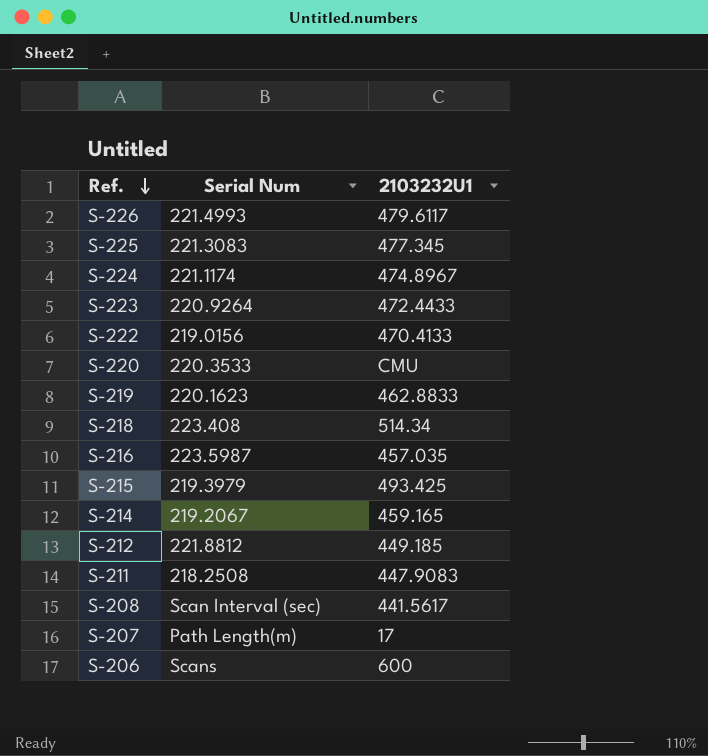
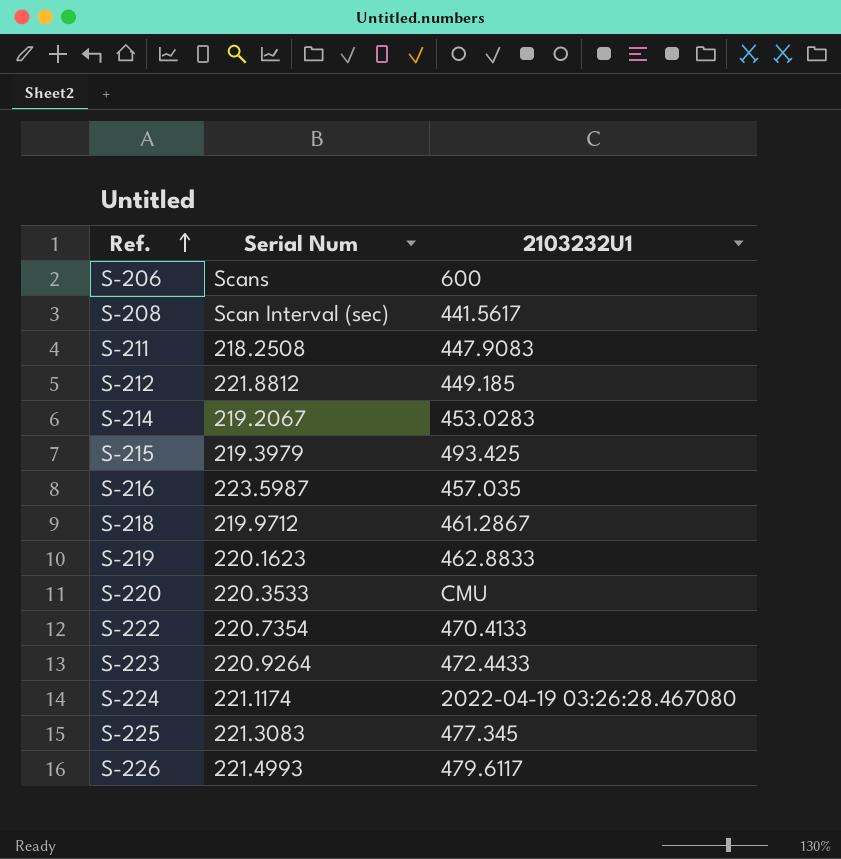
row order: Ref. descending -> Ref. ascending
row S-207: Path Length(m) | 17 -> none
S-214 | 2103232U1: 459.165 -> 453.0283
S-218 | Serial Num: 223.408 -> 219.9712
S-218 | 2103232U1: 514.34 -> 461.2867
S-222 | Serial Num: 219.0156 -> 220.7354
S-224 | 2103232U1: 474.8967 -> 2022-04-19 03:26:28.467080

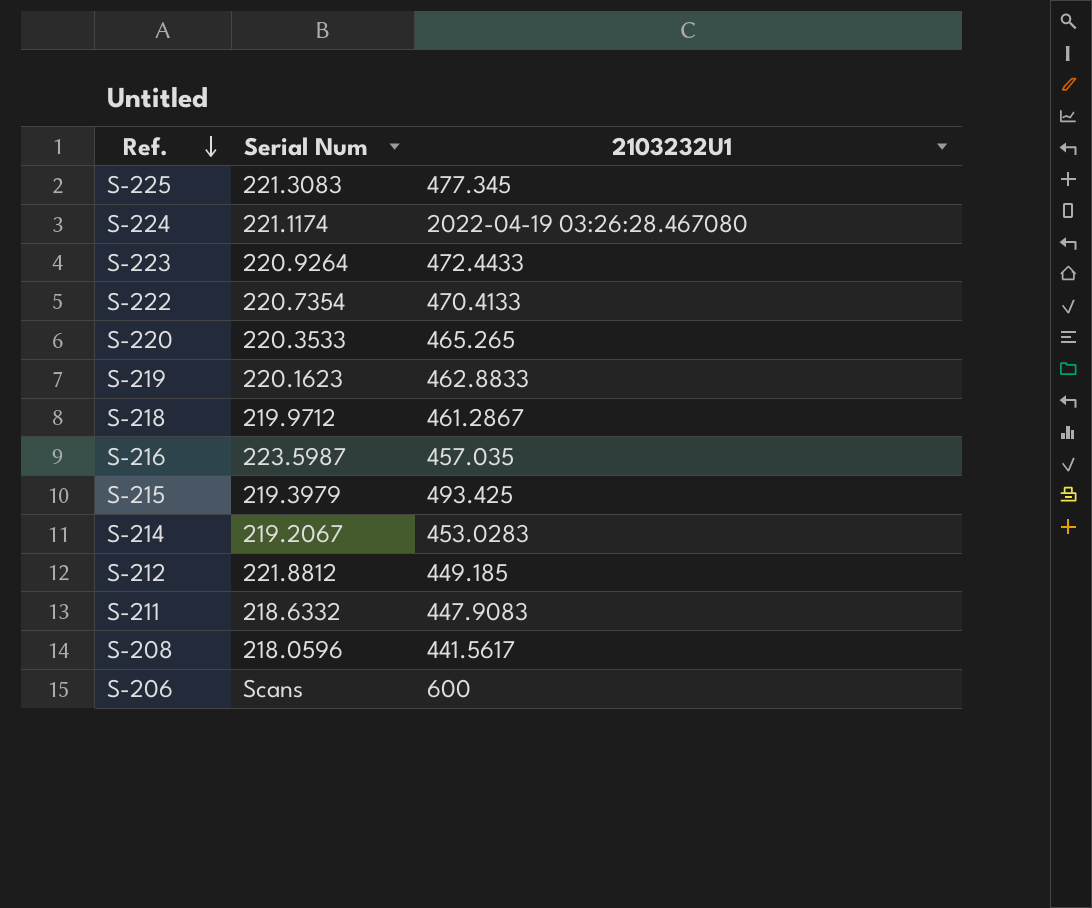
row order: Ref. ascending -> Ref. descending
row S-226: 221.4993 | 479.6117 -> none
S-220 | 2103232U1: CMU -> 465.265
S-211 | Serial Num: 218.2508 -> 218.6332
S-208 | Serial Num: Scan Interval (sec) -> 218.0596

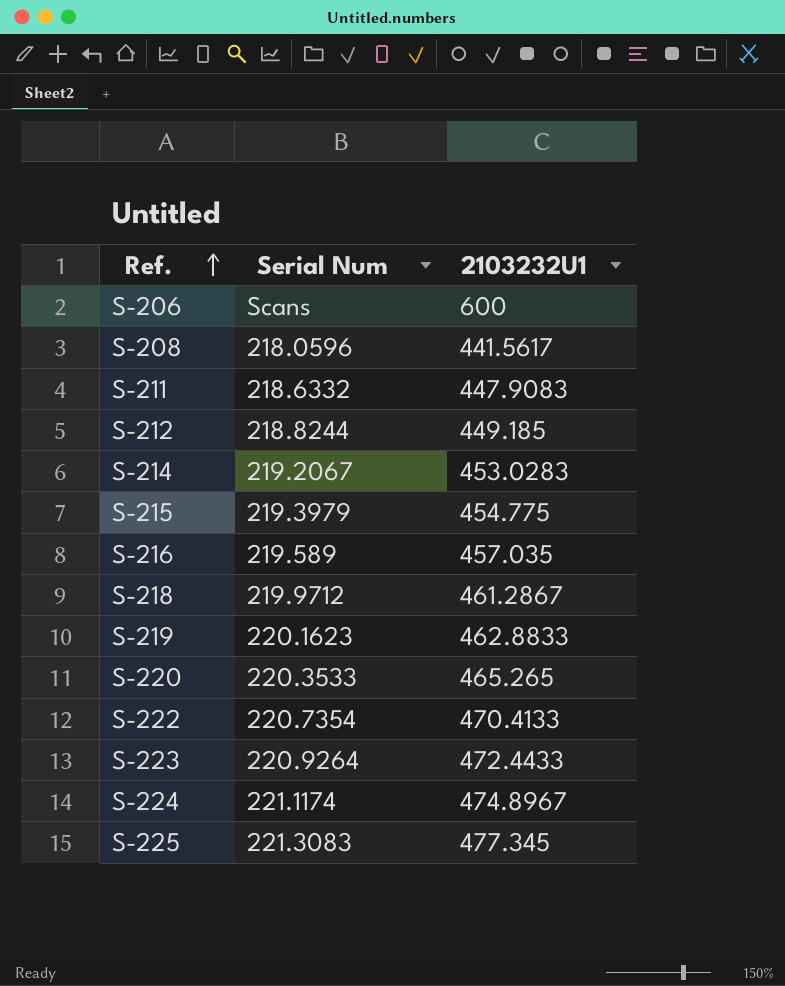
row order: Ref. descending -> Ref. ascending
S-212 | Serial Num: 221.8812 -> 218.8244
S-215 | 2103232U1: 493.425 -> 454.775
S-216 | Serial Num: 223.5987 -> 219.589
S-224 | 2103232U1: 2022-04-19 03:26:28.467080 -> 474.8967

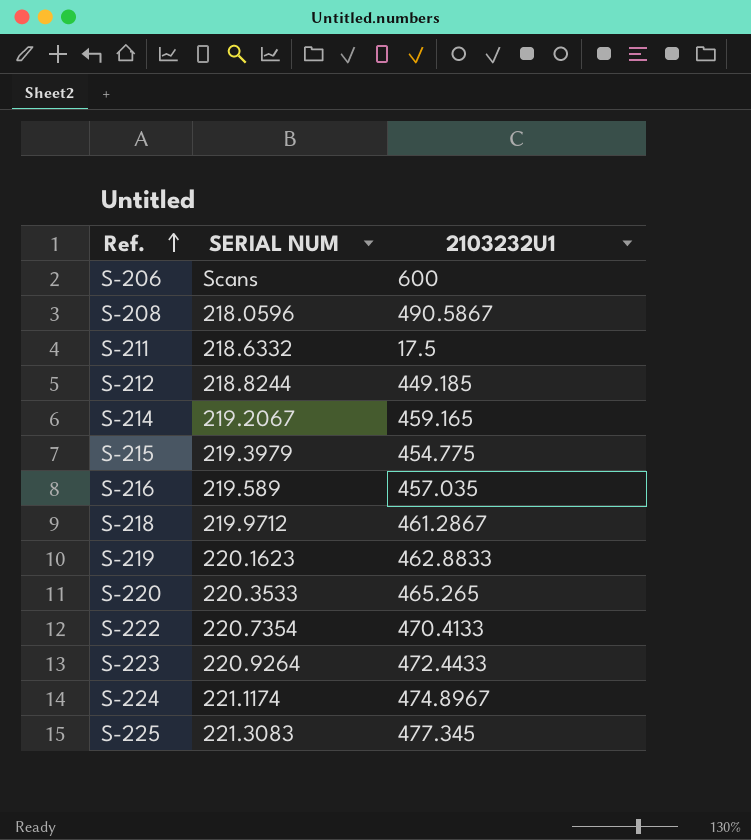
column name: Serial Num -> SERIAL NUM
S-208 | 2103232U1: 441.5617 -> 490.5867
S-211 | 2103232U1: 447.9083 -> 17.5
S-214 | 2103232U1: 453.0283 -> 459.165

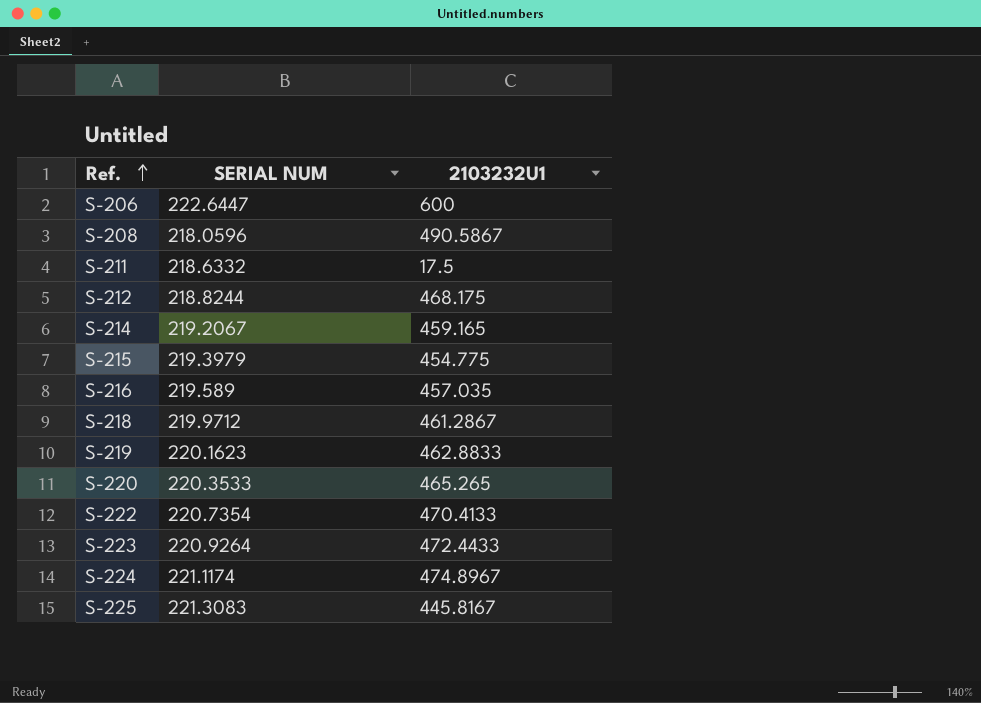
S-206 | SERIAL NUM: Scans -> 222.6447
S-212 | 2103232U1: 449.185 -> 468.175
S-225 | 2103232U1: 477.345 -> 445.8167

